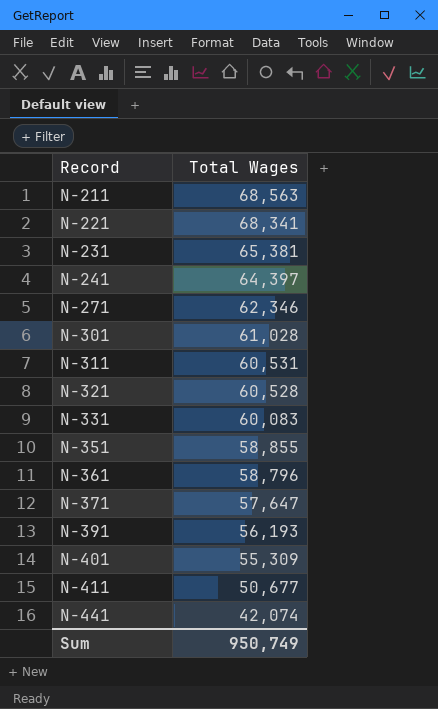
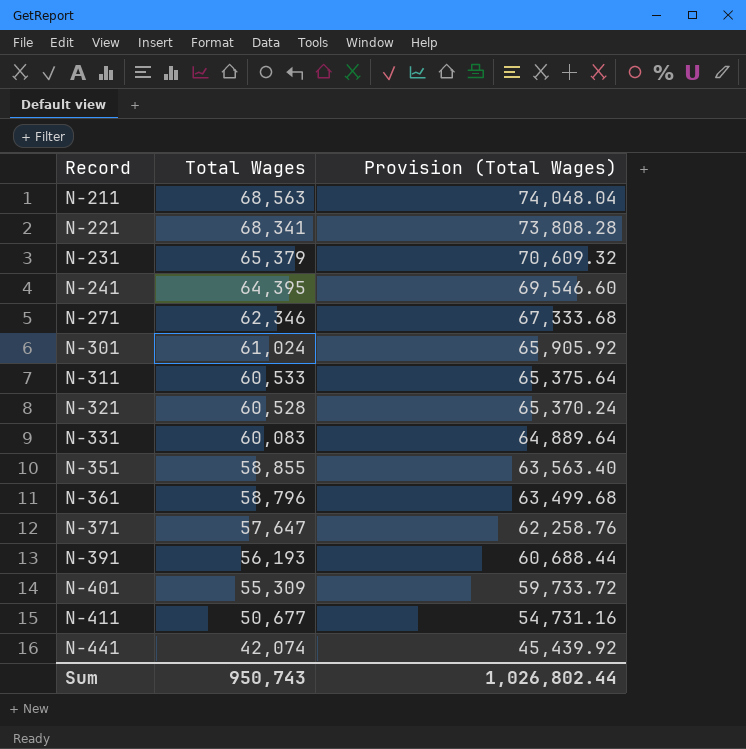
column Provision (Total Wages) | formula: none -> [Total Wages] * 1.08
N-231 | Total Wages: 65,381 -> 65,379
N-241 | Total Wages: 64,397 -> 64,395
N-301 | Total Wages: 61,028 -> 61,024
N-311 | Total Wages: 60,531 -> 60,533
Sum | Total Wages: 950,749 -> 950,743

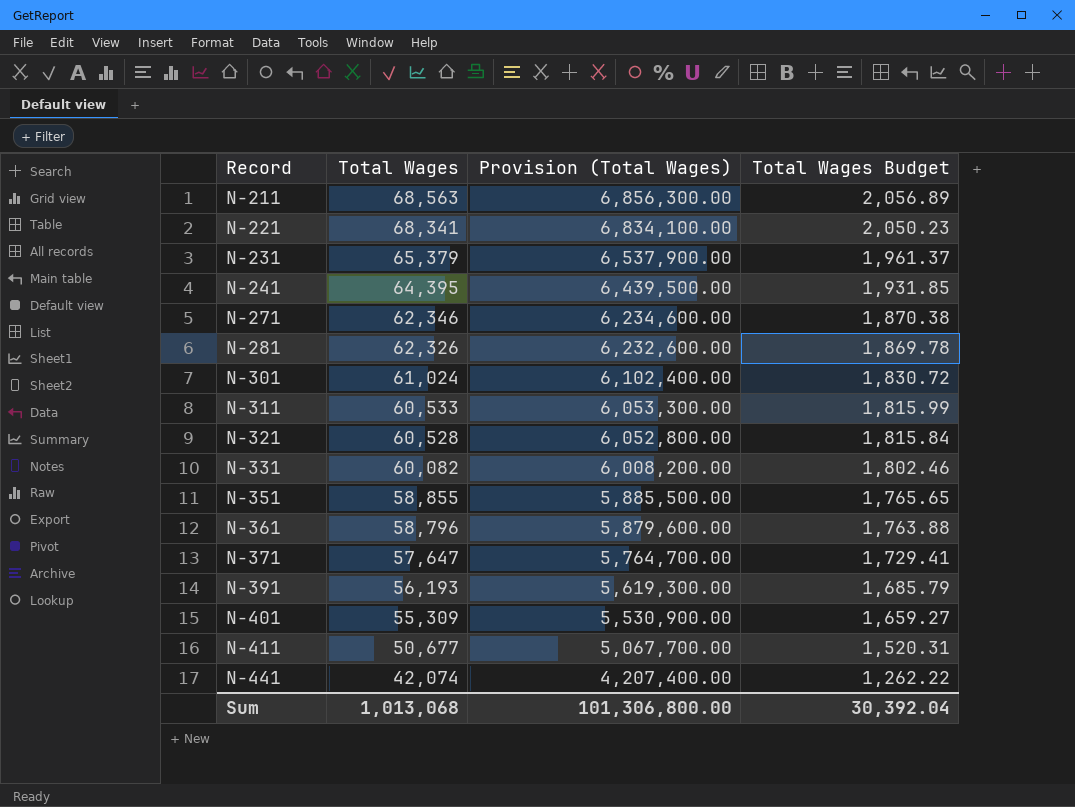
column Provision (Total Wages) | formula: [Total Wages] * 1.08 -> [Total Wages] * 100
column Total Wages Budget | formula: none -> [Total Wages] * 0.03
row N-281: none -> 62,326 | 6,232,600.00 | 1,869.78
N-331 | Total Wages: 60,083 -> 60,082
Sum | Total Wages: 950,743 -> 1,013,068
Sum | Provision (Total Wages): 1,026,802.44 -> 101,306,800.00

